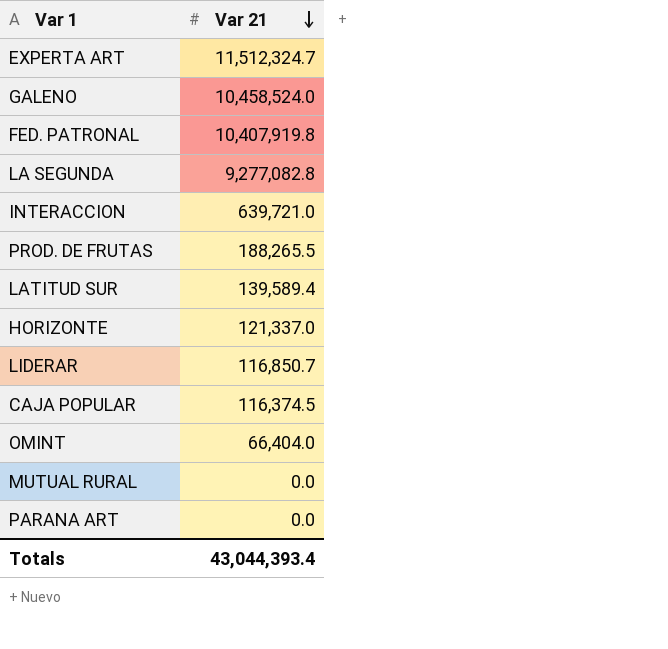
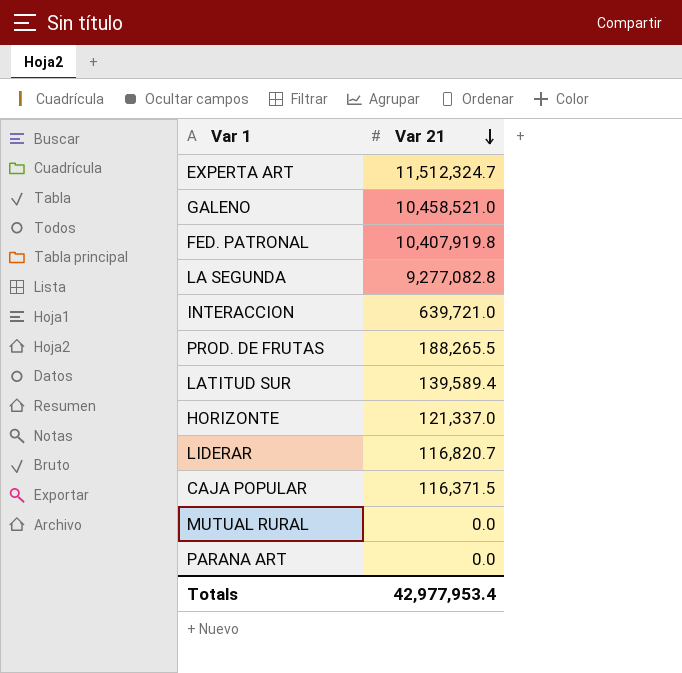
row OMINT: 66,404.0 -> none
GALENO | Var 21: 10,458,524.0 -> 10,458,521.0
LIDERAR | Var 21: 116,850.7 -> 116,820.7
CAJA POPULAR | Var 21: 116,374.5 -> 116,371.5
Totals | Var 21: 43,044,393.4 -> 42,977,953.4

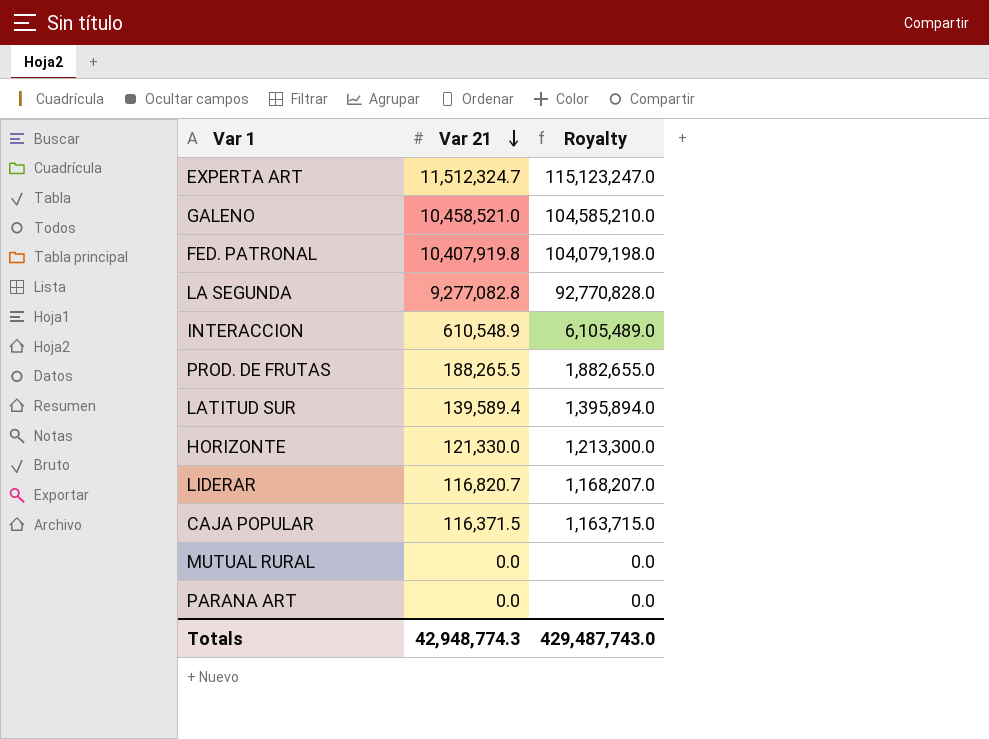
column Royalty | formula: none -> [Var 21] * 10
INTERACCION | Var 21: 639,721.0 -> 610,548.9
HORIZONTE | Var 21: 121,337.0 -> 121,330.0
Totals | Var 21: 42,977,953.4 -> 42,948,774.3

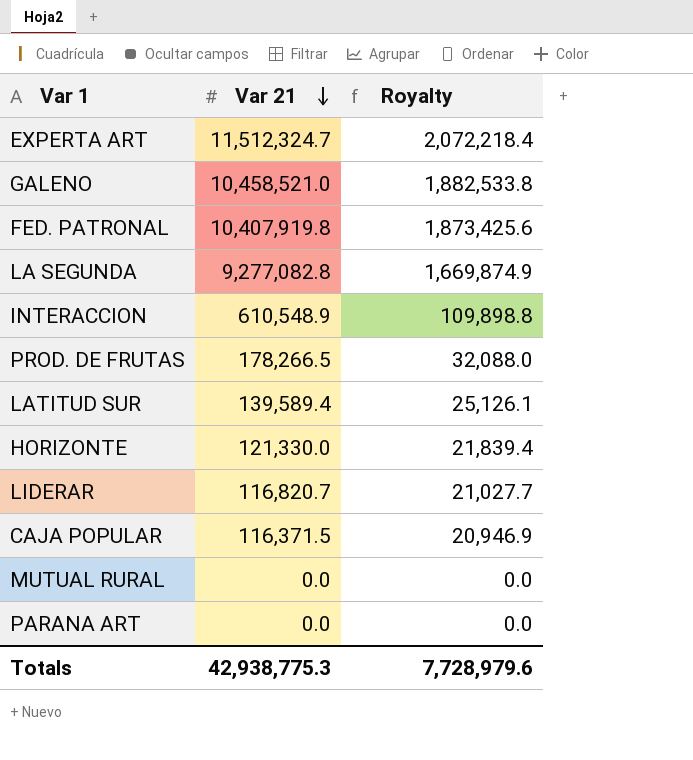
column Royalty | formula: [Var 21] * 10 -> [Var 21] * 0.18
PROD. DE FRUTAS | Var 21: 188,265.5 -> 178,266.5
Totals | Var 21: 42,948,774.3 -> 42,938,775.3
Totals | Royalty: 429,487,743.0 -> 7,728,979.6

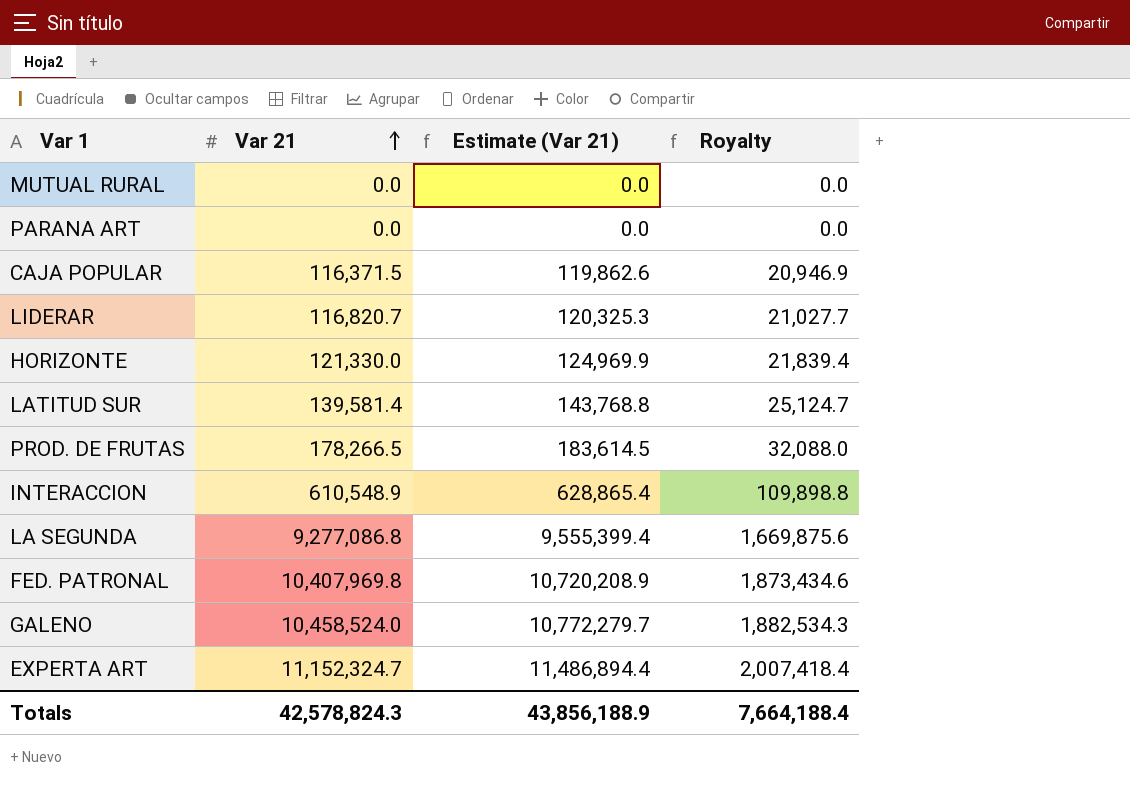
row order: Var 21 descending -> Var 21 ascending
column Estimate (Var 21) | formula: none -> [Var 21] * 1.03
LATITUD SUR | Var 21: 139,589.4 -> 139,581.4
LATITUD SUR | Royalty: 25,126.1 -> 25,124.7
LA SEGUNDA | Var 21: 9,277,082.8 -> 9,277,086.8
LA SEGUNDA | Royalty: 1,669,874.9 -> 1,669,875.6
FED. PATRONAL | Var 21: 10,407,919.8 -> 10,407,969.8
FED. PATRONAL | Royalty: 1,873,425.6 -> 1,873,434.6
GALENO | Var 21: 10,458,521.0 -> 10,458,524.0
GALENO | Royalty: 1,882,533.8 -> 1,882,534.3
EXPERTA ART | Var 21: 11,512,324.7 -> 11,152,324.7
EXPERTA ART | Royalty: 2,072,218.4 -> 2,007,418.4
Totals | Var 21: 42,938,775.3 -> 42,578,824.3
Totals | Royalty: 7,728,979.6 -> 7,664,188.4

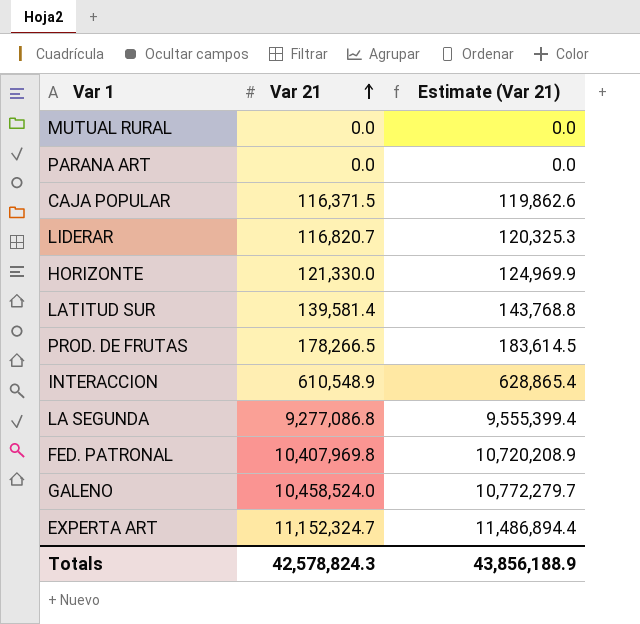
column Royalty | formula: [Var 21] * 0.18 -> none

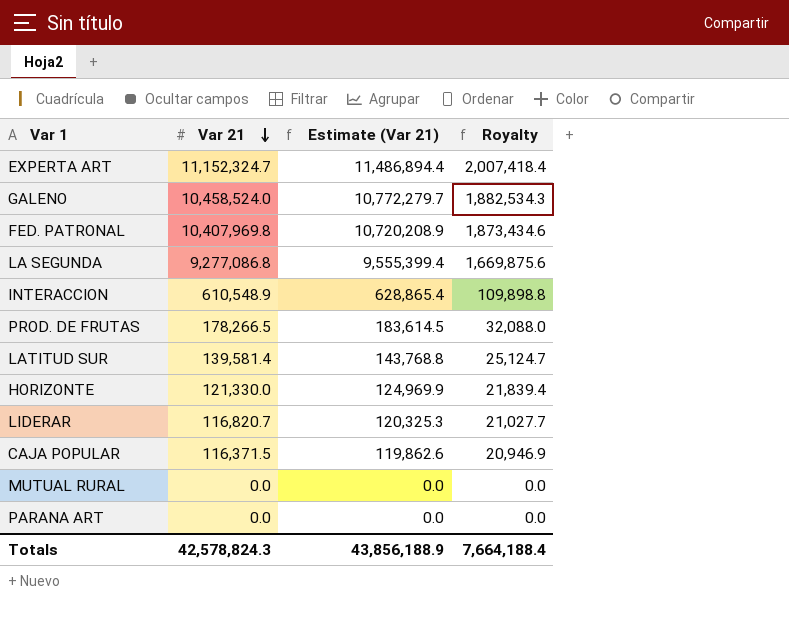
row order: Var 21 ascending -> Var 21 descending
column Royalty | formula: none -> [Var 21] * 0.18

